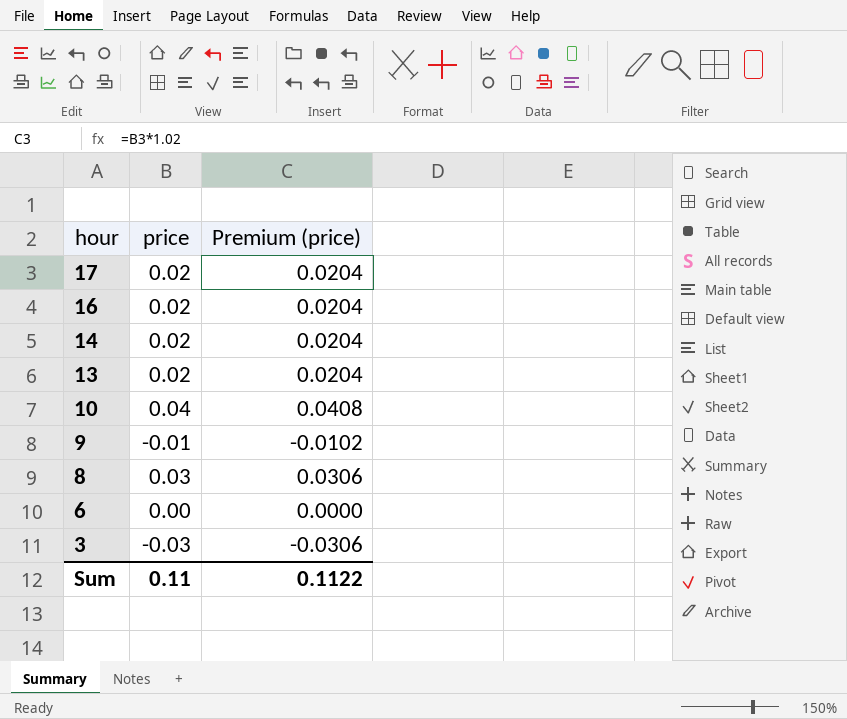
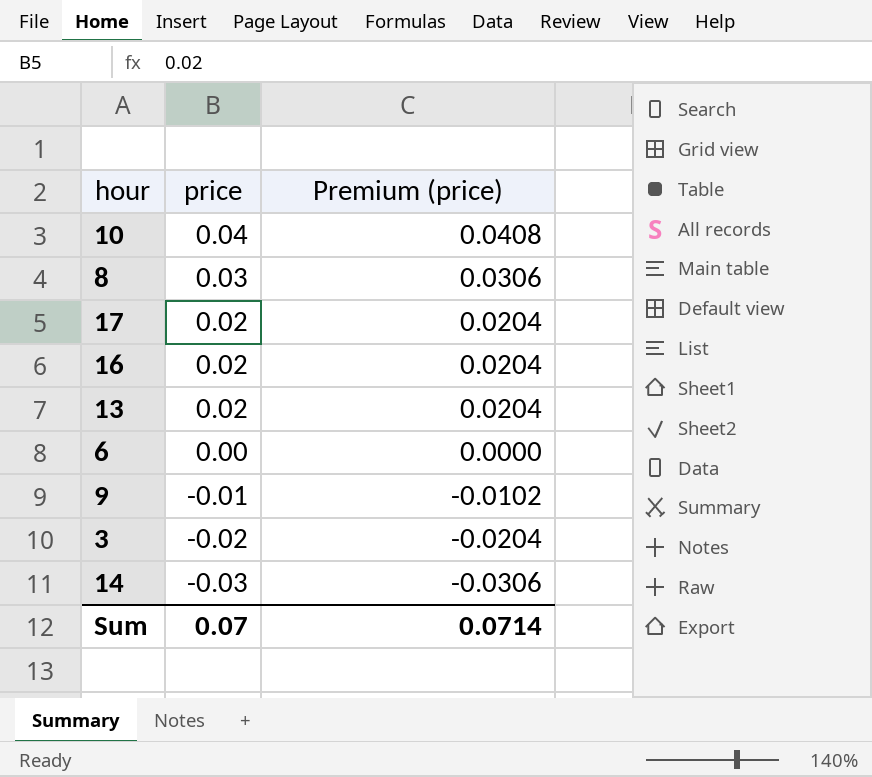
row order: hour descending -> price descending
3 | price: -0.03 -> -0.02
3 | Premium (price): -0.0306 -> -0.0204
14 | price: 0.02 -> -0.03
14 | Premium (price): 0.0204 -> -0.0306
Sum | price: 0.11 -> 0.07
Sum | Premium (price): 0.1122 -> 0.0714

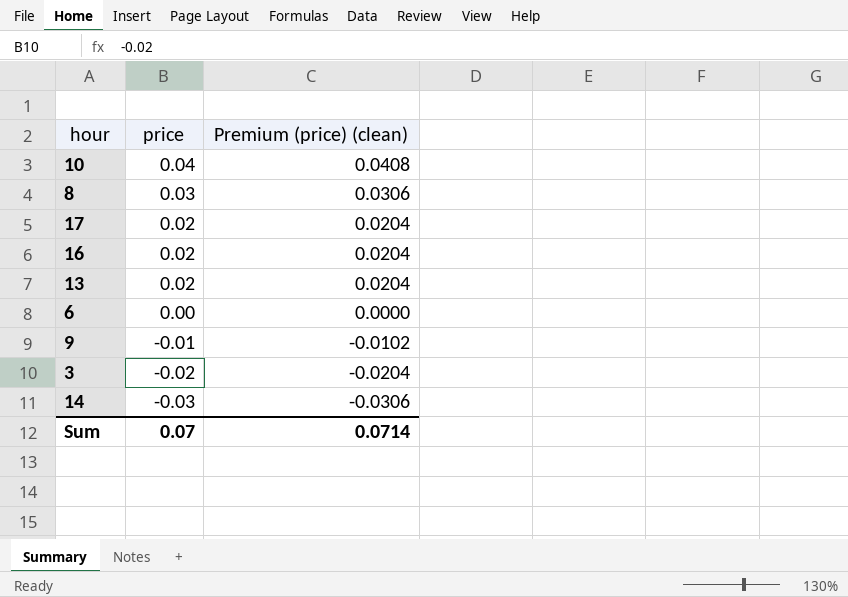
column name: Premium (price) -> Premium (price) (clean)

